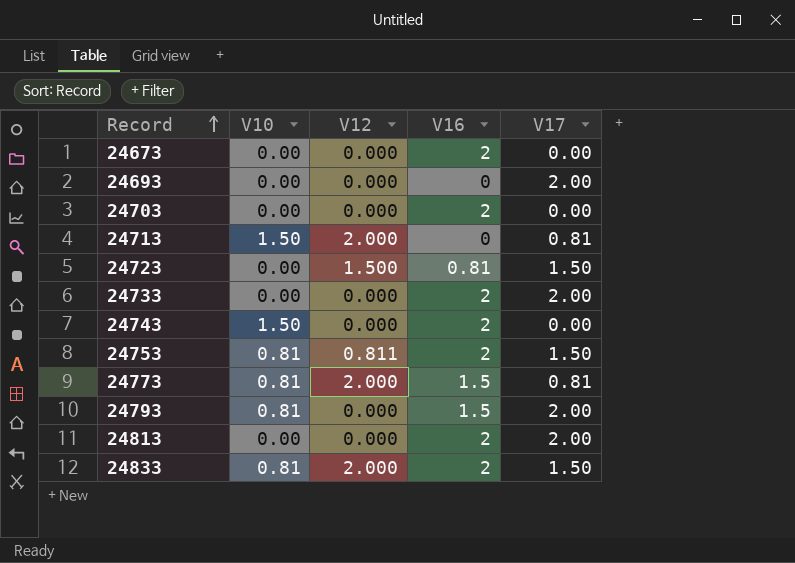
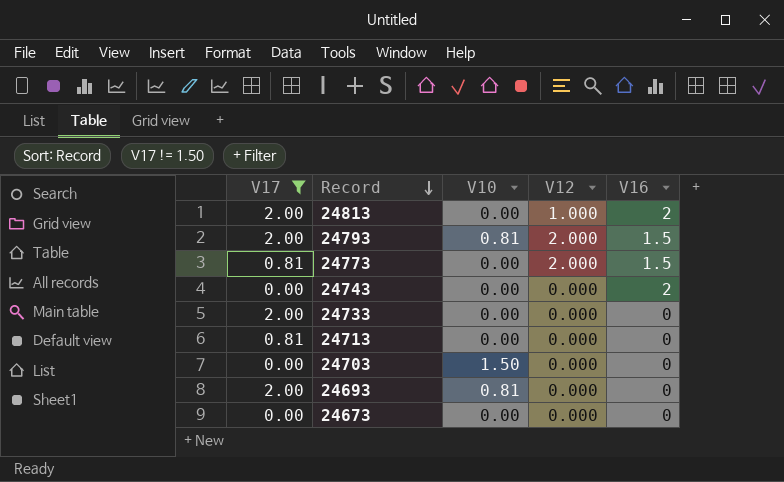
filter: none -> V17 != 1.50
row order: Record ascending -> Record descending
column V17 | position: 5 -> 1
24813 | V12: 0.000 -> 1.000
24793 | V12: 0.000 -> 2.000
24773 | V10: 0.81 -> 0.00
24743 | V10: 1.50 -> 0.00
24733 | V16: 2 -> 0
24713 | V10: 1.50 -> 0.00
24713 | V12: 2.000 -> 0.000
24703 | V10: 0.00 -> 1.50
24703 | V16: 2 -> 0
24693 | V10: 0.00 -> 0.81
24673 | V16: 2 -> 0

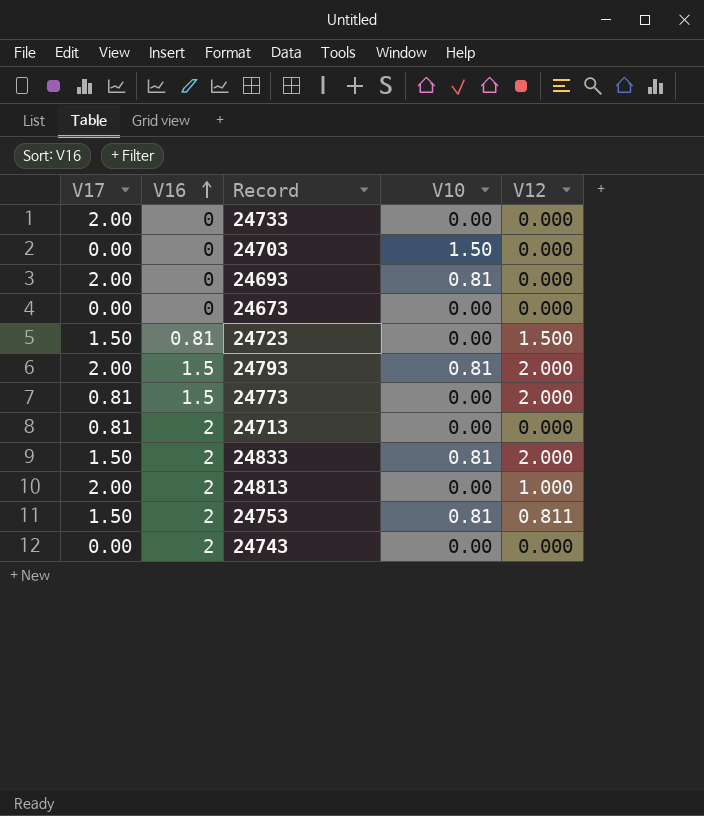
filter: V17 != 1.50 -> none
row order: Record descending -> V16 ascending
column V16 | position: 5 -> 2
24713 | V16: 0 -> 2

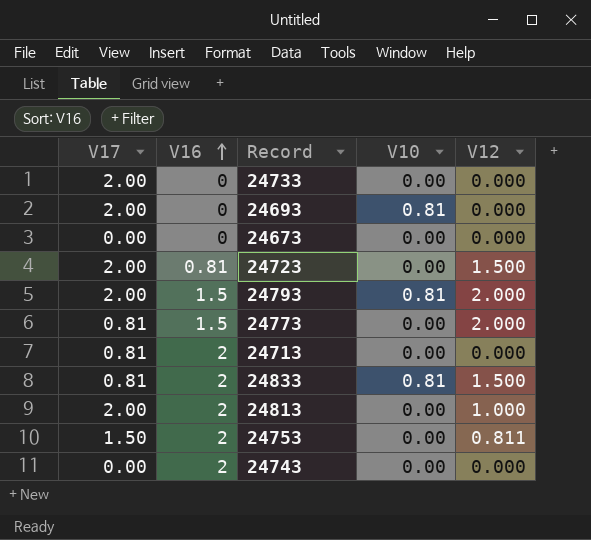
row 24703: 0.00 | 0 | 1.50 | 0.000 -> none
24723 | V17: 1.50 -> 2.00
24833 | V17: 1.50 -> 0.81
24833 | V12: 2.000 -> 1.500
24753 | V10: 0.81 -> 0.00

